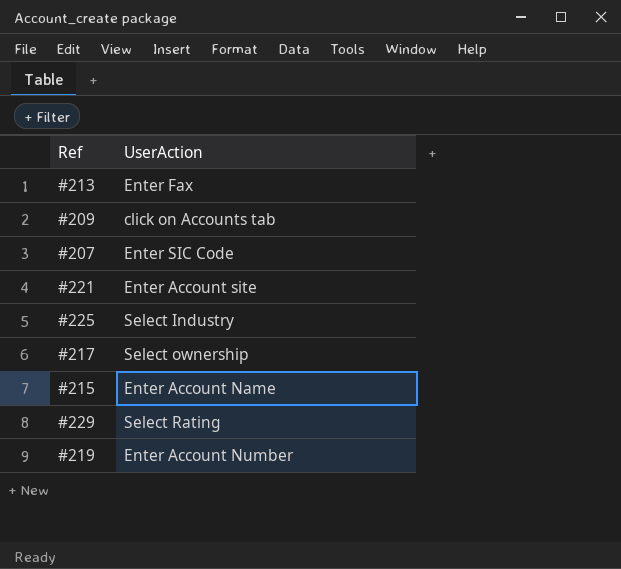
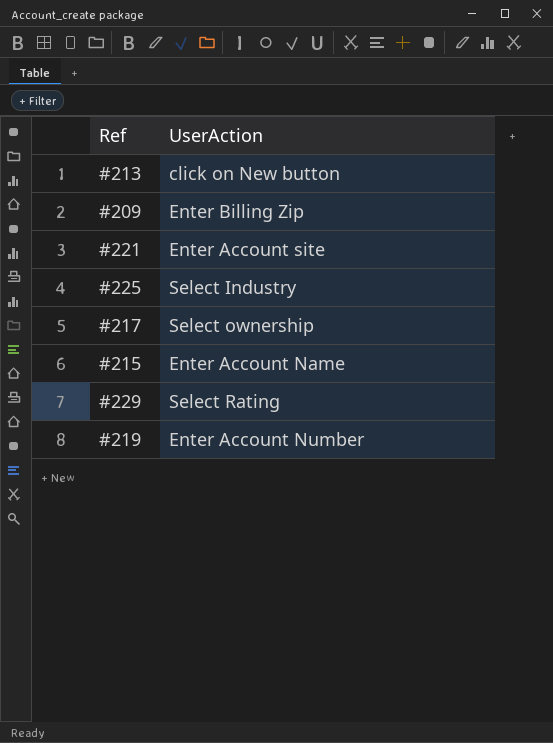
row #207: Enter SIC Code -> none
#213 | UserAction: Enter Fax -> click on New button
#209 | UserAction: click on Accounts tab -> Enter Billing Zip

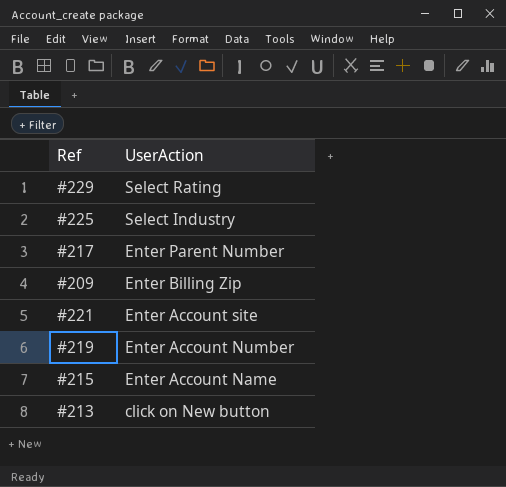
row order: none -> UserAction descending
#217 | UserAction: Select ownership -> Enter Parent Number

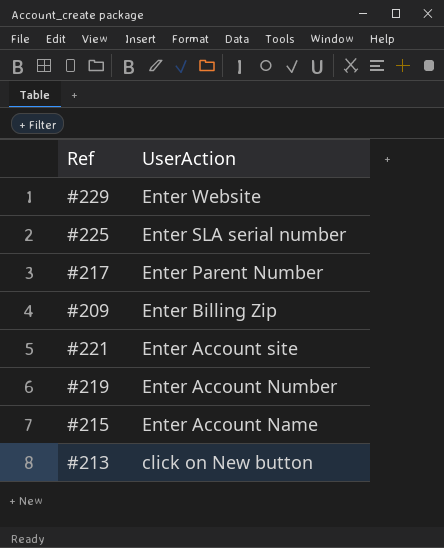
#229 | UserAction: Select Rating -> Enter Website
#225 | UserAction: Select Industry -> Enter SLA serial number

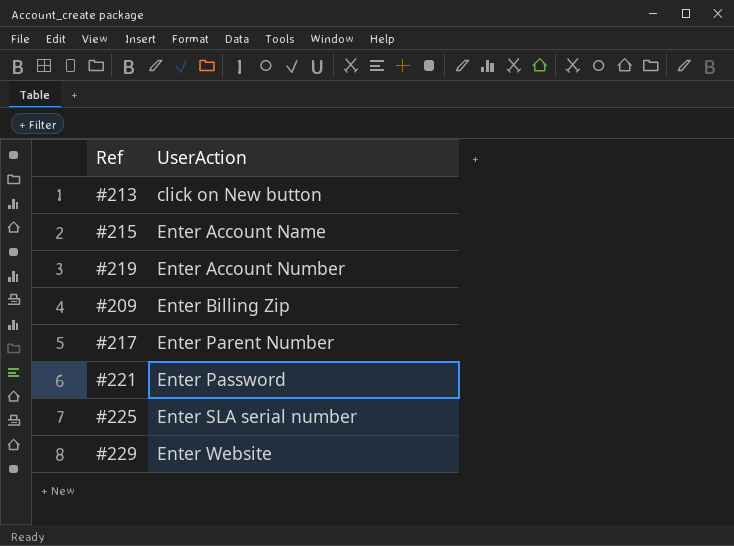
row order: UserAction descending -> UserAction ascending
#221 | UserAction: Enter Account site -> Enter Password

